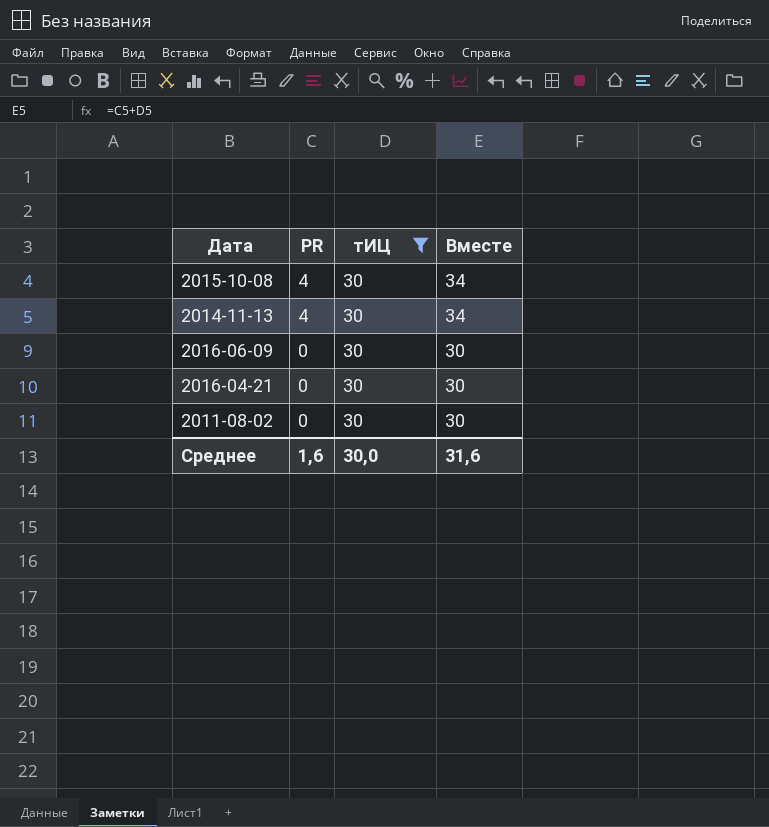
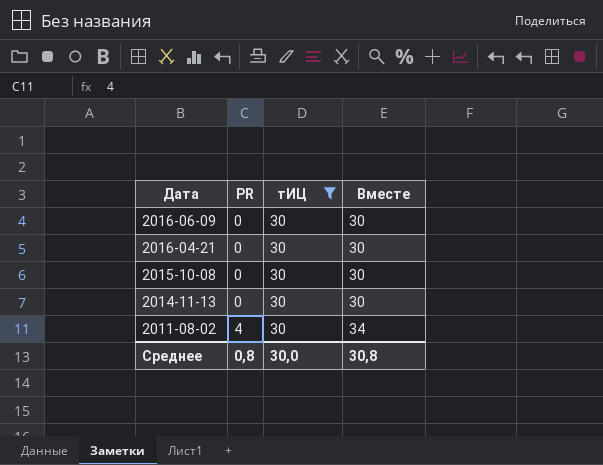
row order: PR descending -> Дата descending
2015-10-08 | PR: 4 -> 0
2015-10-08 | Вместе: 34 -> 30
2014-11-13 | PR: 4 -> 0
2014-11-13 | Вместе: 34 -> 30
2011-08-02 | PR: 0 -> 4
2011-08-02 | Вместе: 30 -> 34
Среднее | PR: 1,6 -> 0,8
Среднее | Вместе: 31,6 -> 30,8

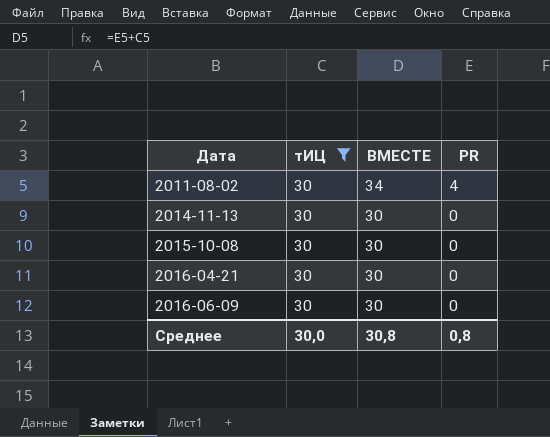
row order: Дата descending -> Дата ascending
column name: Вместе -> ВМЕСТЕ
column PR | position: 2 -> 4

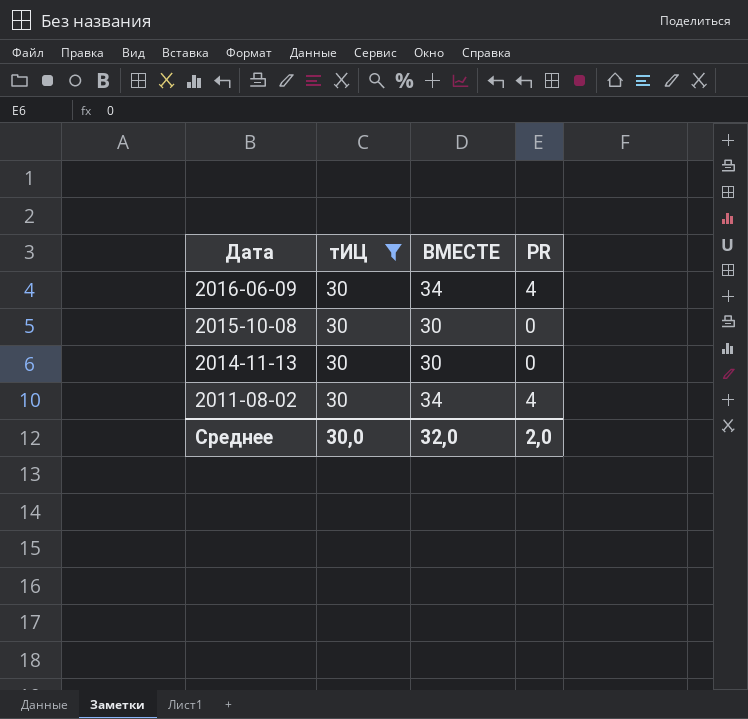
row order: Дата ascending -> Дата descending
row 2016-04-21: 30 | 30 | 0 -> none
2016-06-09 | ВМЕСТЕ: 30 -> 34
2016-06-09 | PR: 0 -> 4
Среднее | ВМЕСТЕ: 30,8 -> 32,0
Среднее | PR: 0,8 -> 2,0

